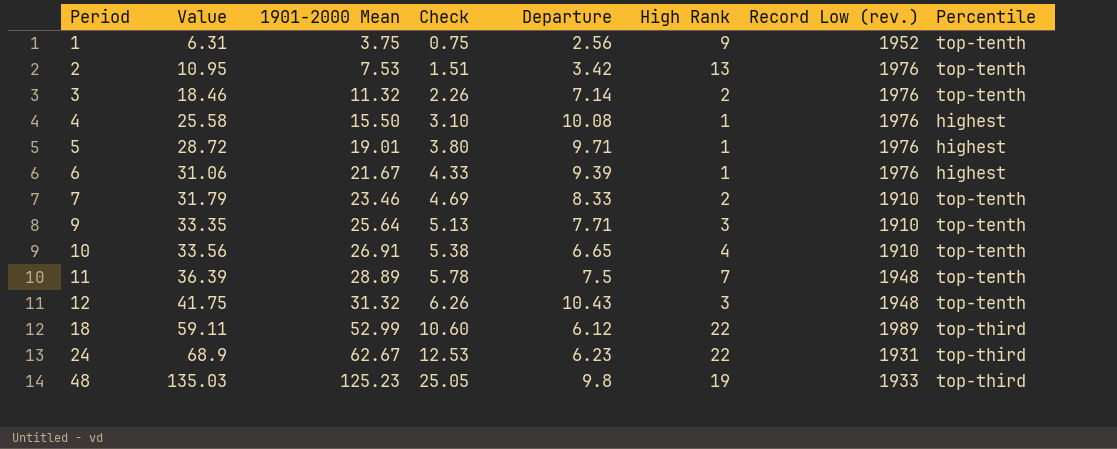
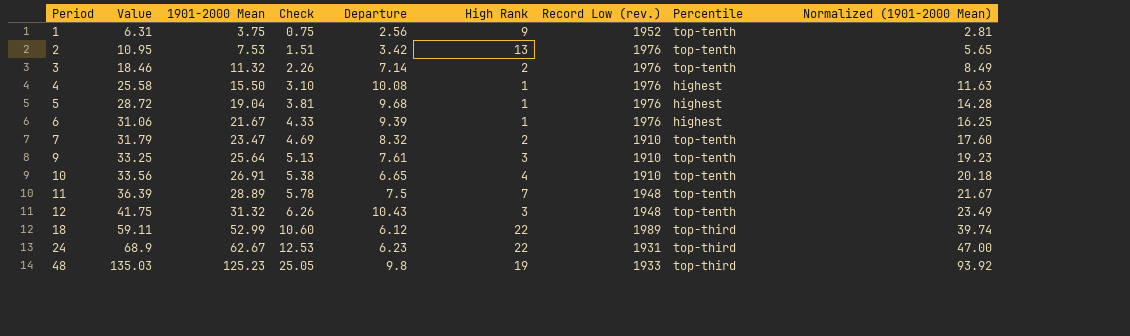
column Normalized (1901-2000 Mean) | formula: none -> [1901-2000 Mean] * 0.75
5 | 1901-2000 Mean: 19.01 -> 19.04
5 | Check: 3.80 -> 3.81
5 | Departure: 9.71 -> 9.68
7 | 1901-2000 Mean: 23.46 -> 23.47
7 | Departure: 8.33 -> 8.32
9 | Value: 33.35 -> 33.25
9 | Departure: 7.71 -> 7.61

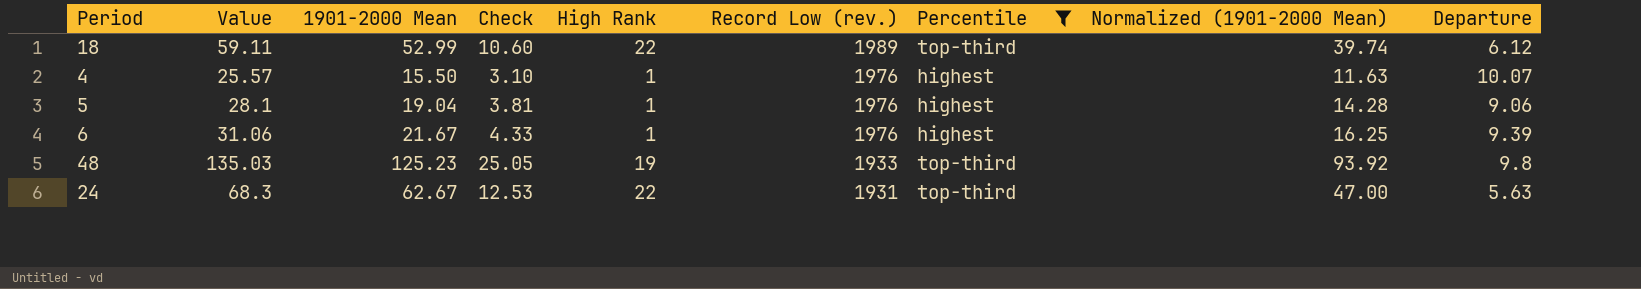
filter: none -> Percentile != top-tenth
row order: Period ascending -> Record Low (rev.) descending
column Departure | position: 5 -> 9
4 | Value: 25.58 -> 25.57
4 | Departure: 10.08 -> 10.07
5 | Value: 28.72 -> 28.1
5 | Departure: 9.68 -> 9.06
24 | Value: 68.9 -> 68.3
24 | Departure: 6.23 -> 5.63

